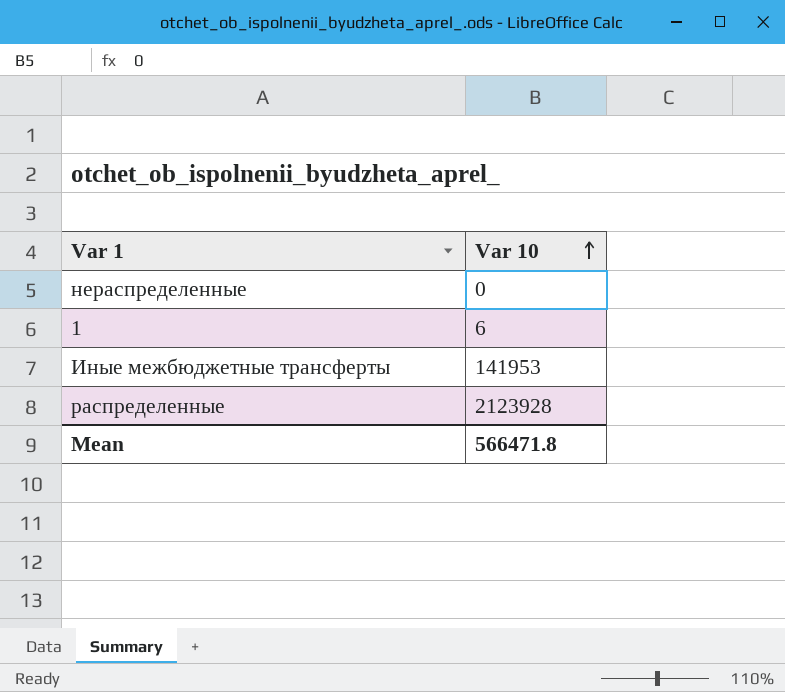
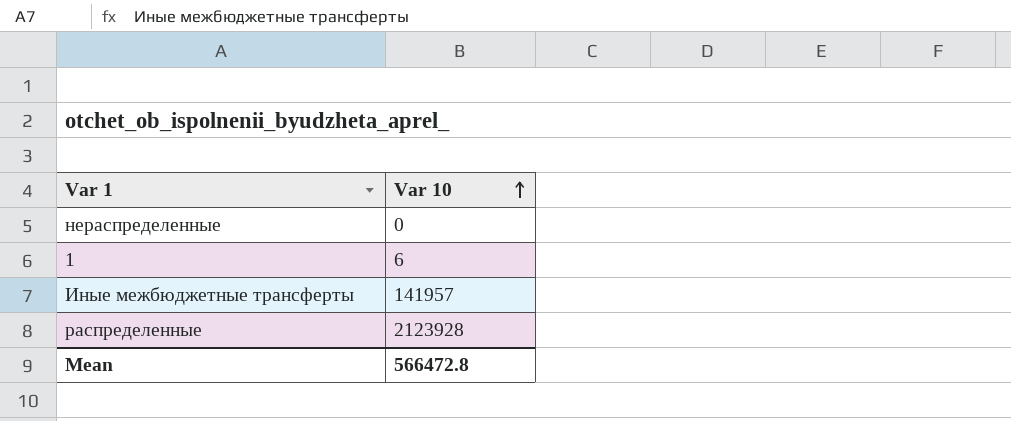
Иные межбюджетные трансферты | Var 10: 141953 -> 141957
Mean | Var 10: 566471.8 -> 566472.8

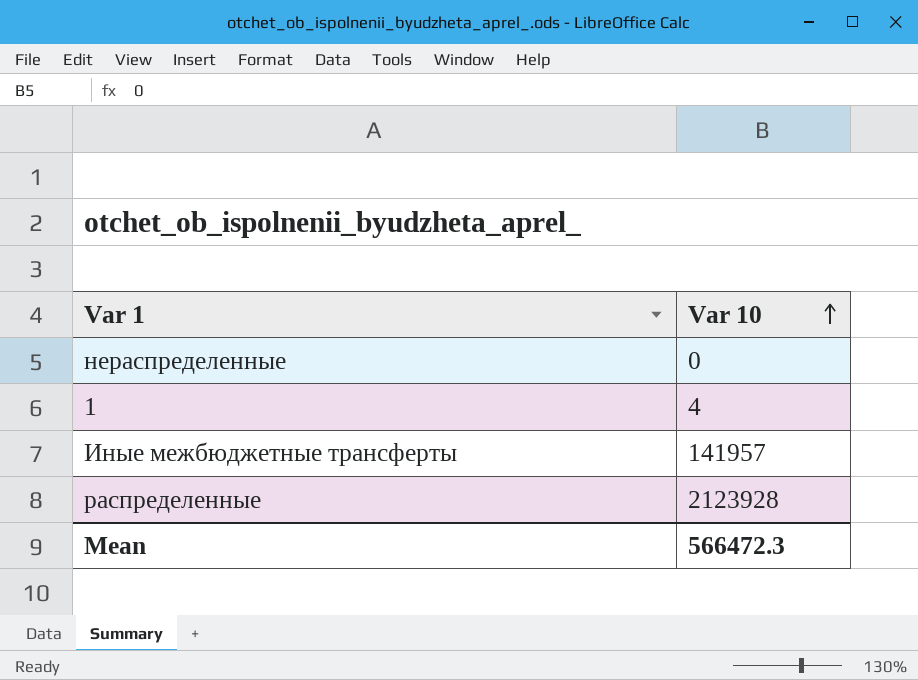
1 | Var 10: 6 -> 4
Mean | Var 10: 566472.8 -> 566472.3

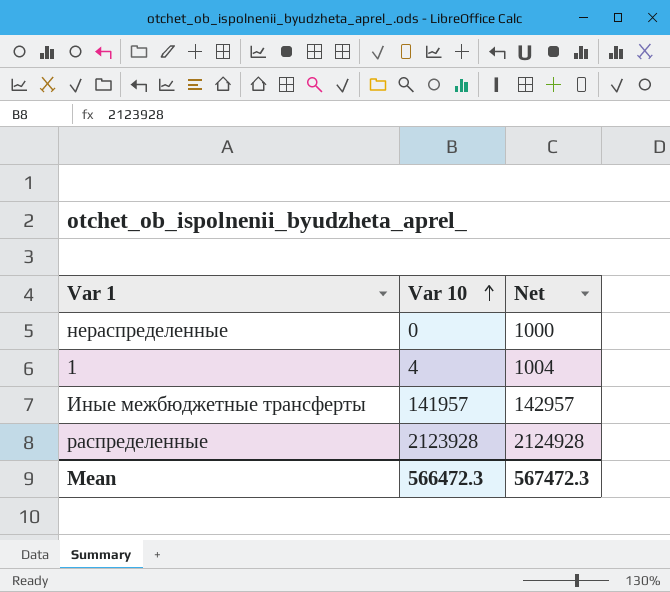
column Net | formula: none -> [Var 10] + 1000

